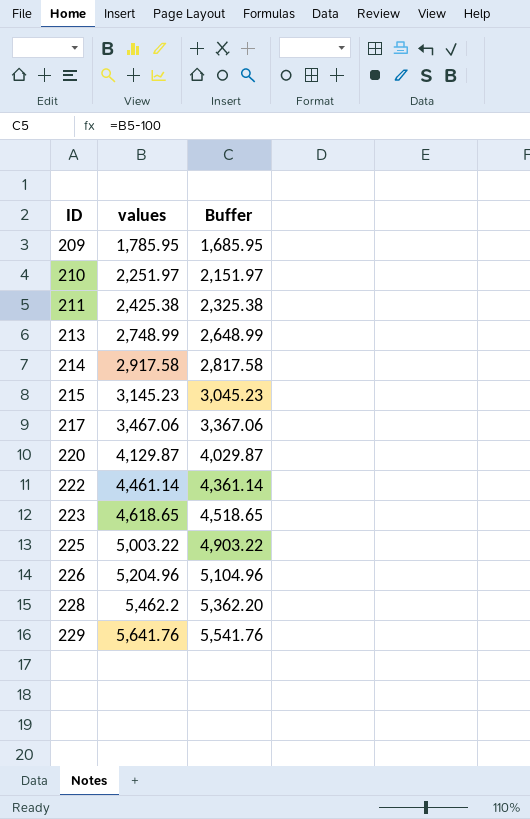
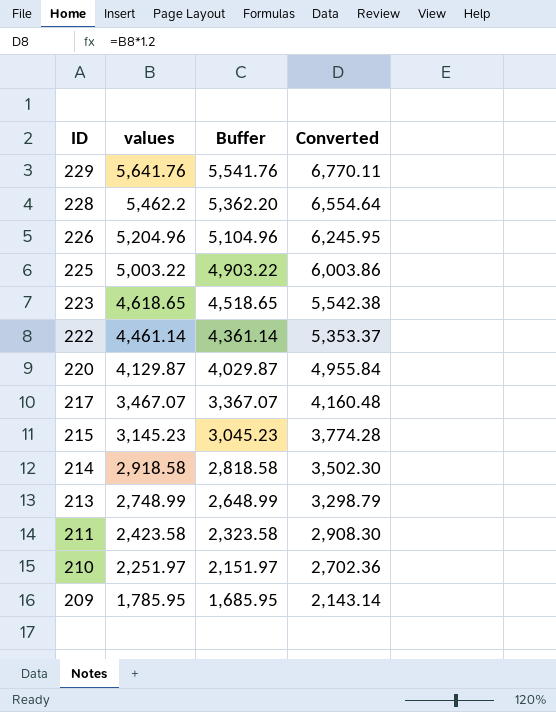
row order: ID ascending -> ID descending
column Converted | formula: none -> [values] * 1.2
217 | values: 3,467.06 -> 3,467.07
217 | Buffer: 3,367.06 -> 3,367.07
214 | values: 2,917.58 -> 2,918.58
214 | Buffer: 2,817.58 -> 2,818.58
211 | values: 2,425.38 -> 2,423.58
211 | Buffer: 2,325.38 -> 2,323.58

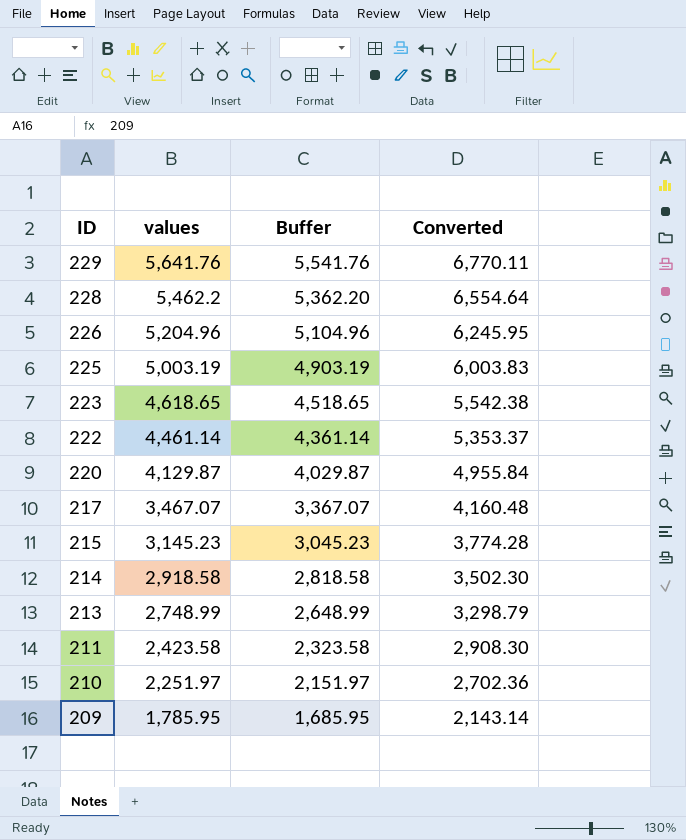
225 | values: 5,003.22 -> 5,003.19
225 | Buffer: 4,903.22 -> 4,903.19
225 | Converted: 6,003.86 -> 6,003.83

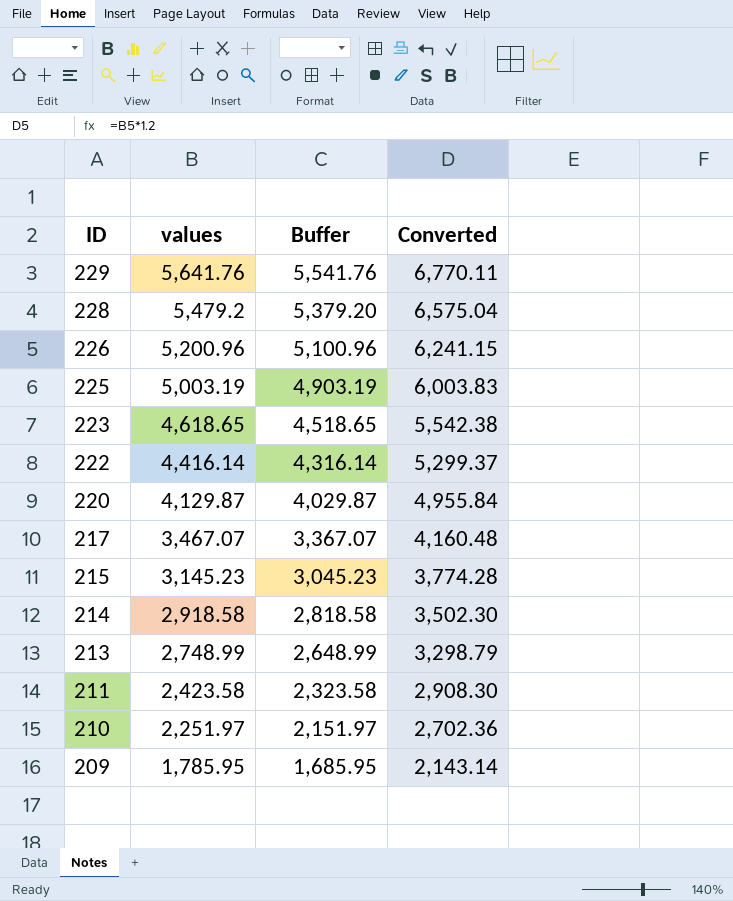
228 | values: 5,462.2 -> 5,479.2
228 | Buffer: 5,362.20 -> 5,379.20
228 | Converted: 6,554.64 -> 6,575.04
226 | values: 5,204.96 -> 5,200.96
226 | Buffer: 5,104.96 -> 5,100.96
226 | Converted: 6,245.95 -> 6,241.15
222 | values: 4,461.14 -> 4,416.14
222 | Buffer: 4,361.14 -> 4,316.14
222 | Converted: 5,353.37 -> 5,299.37

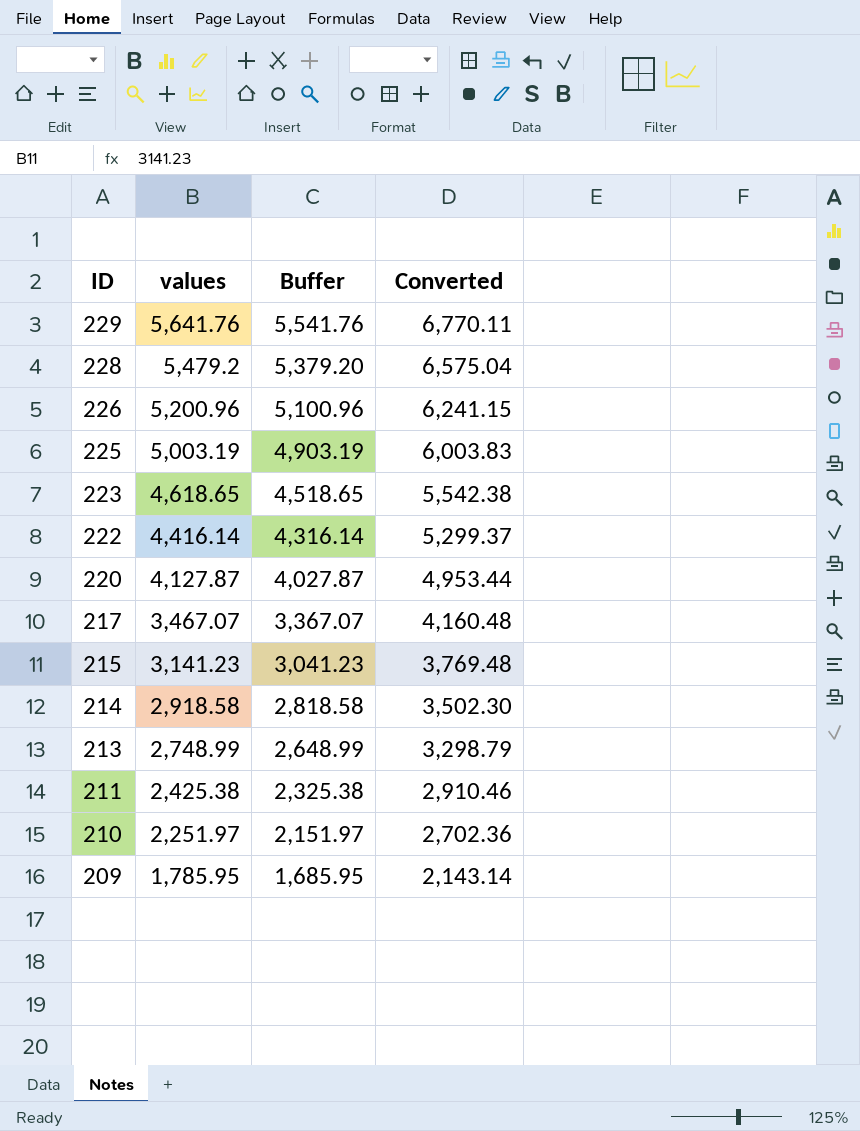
220 | values: 4,129.87 -> 4,127.87
220 | Buffer: 4,029.87 -> 4,027.87
220 | Converted: 4,955.84 -> 4,953.44
215 | values: 3,145.23 -> 3,141.23
215 | Buffer: 3,045.23 -> 3,041.23
215 | Converted: 3,774.28 -> 3,769.48
211 | values: 2,423.58 -> 2,425.38
211 | Buffer: 2,323.58 -> 2,325.38
211 | Converted: 2,908.30 -> 2,910.46

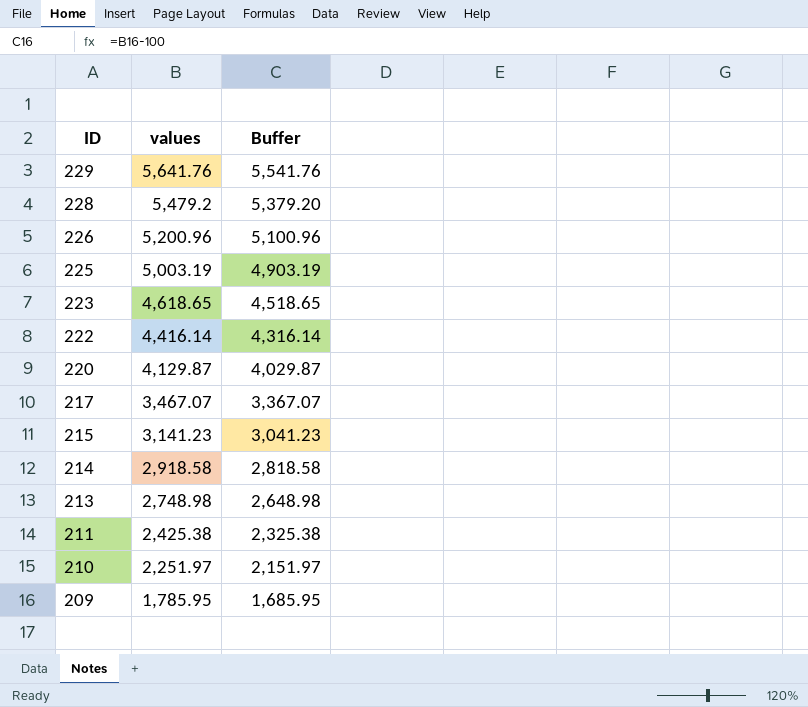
column Converted | formula: [values] * 1.2 -> none
220 | values: 4,127.87 -> 4,129.87
220 | Buffer: 4,027.87 -> 4,029.87
213 | values: 2,748.99 -> 2,748.98
213 | Buffer: 2,648.99 -> 2,648.98

